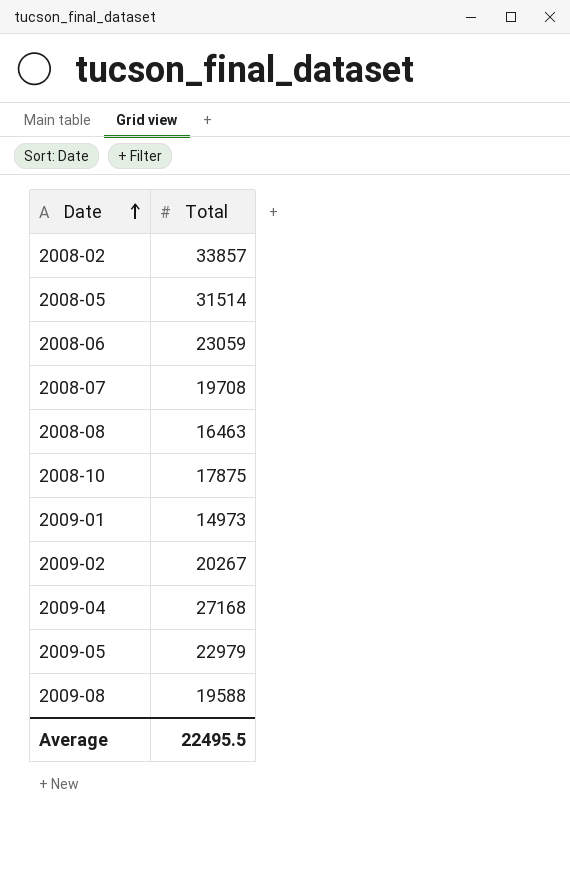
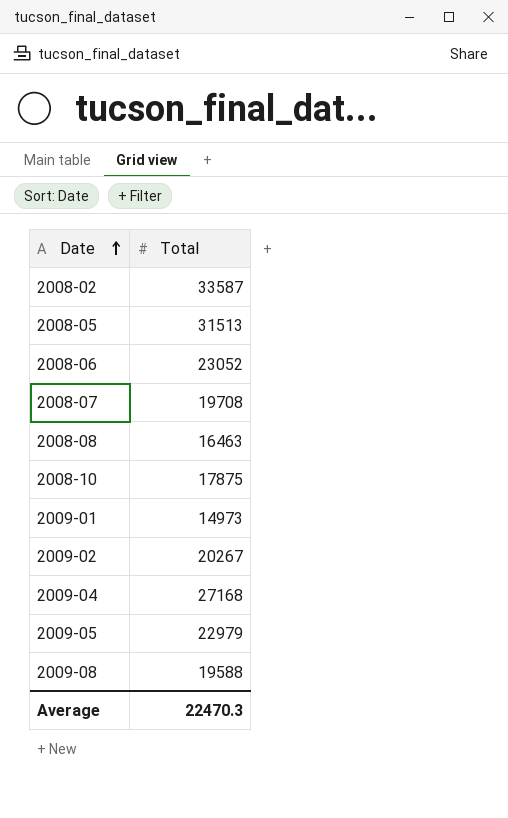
2008-02 | Total: 33857 -> 33587
2008-05 | Total: 31514 -> 31513
2008-06 | Total: 23059 -> 23052
Average | Total: 22495.5 -> 22470.3

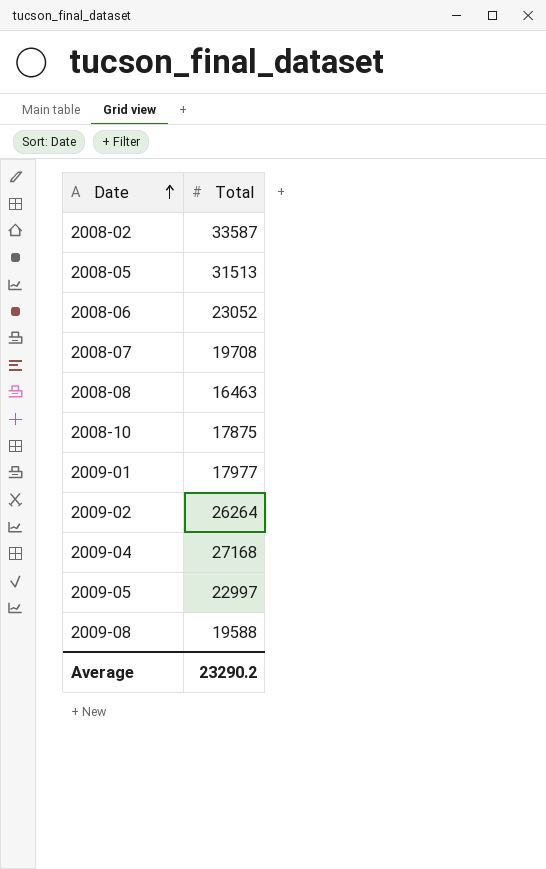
2009-01 | Total: 14973 -> 17977
2009-02 | Total: 20267 -> 26264
2009-05 | Total: 22979 -> 22997
Average | Total: 22470.3 -> 23290.2

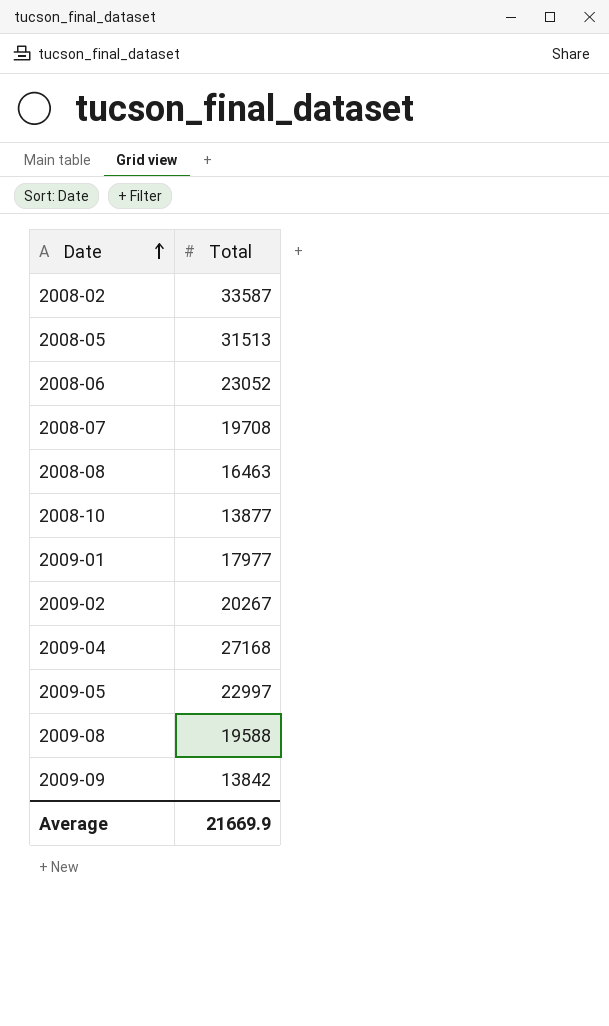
2008-10 | Total: 17875 -> 13877
2009-02 | Total: 26264 -> 20267
row 2009-09: none -> 13842
Average | Total: 23290.2 -> 21669.9

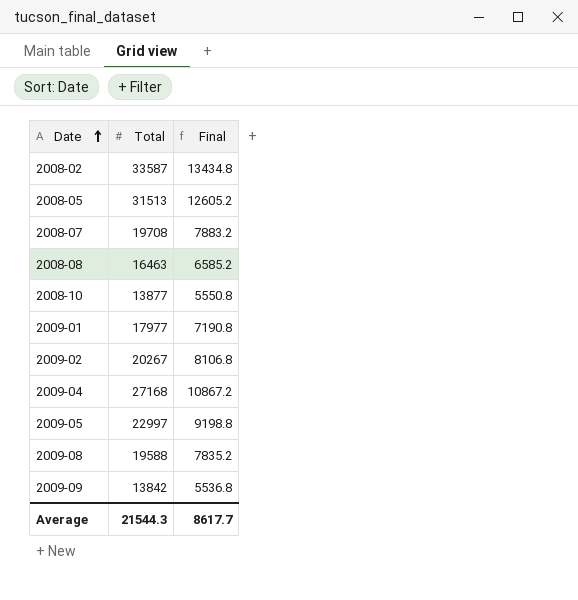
column Final | formula: none -> [Total] * 0.4
row 2008-06: 23052 -> none
Average | Total: 21669.9 -> 21544.3

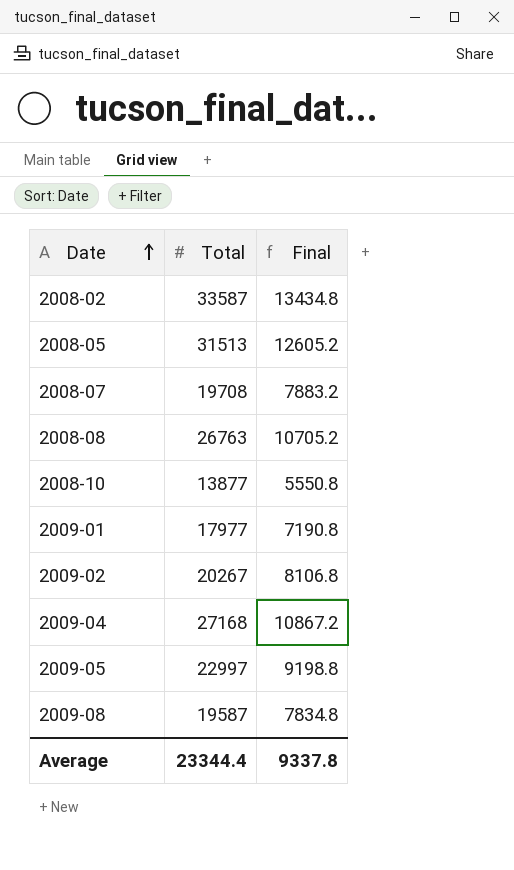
row 2009-09: 13842 | 5536.8 -> none
2008-08 | Total: 16463 -> 26763
2008-08 | Final: 6585.2 -> 10705.2
2009-08 | Total: 19588 -> 19587
2009-08 | Final: 7835.2 -> 7834.8
Average | Total: 21544.3 -> 23344.4
Average | Final: 8617.7 -> 9337.8

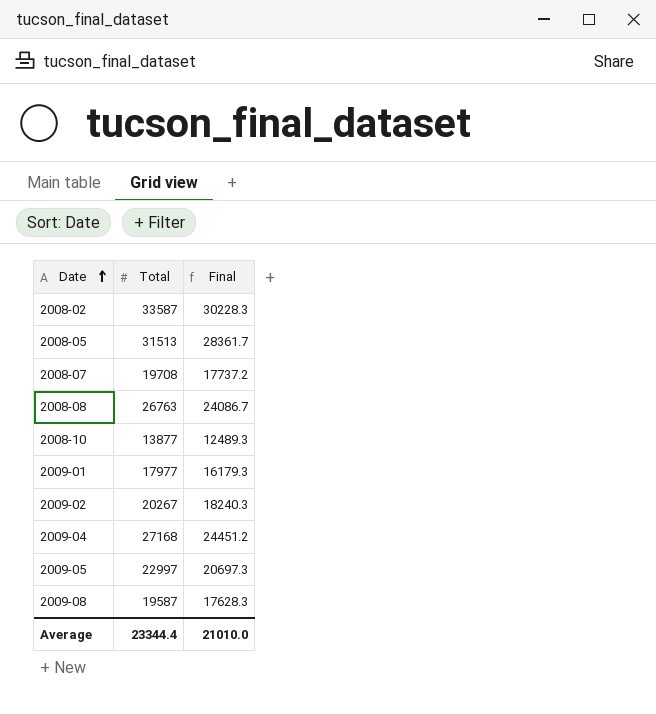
column Final | formula: [Total] * 0.4 -> [Total] * 0.9
Average | Final: 9337.8 -> 21010.0

